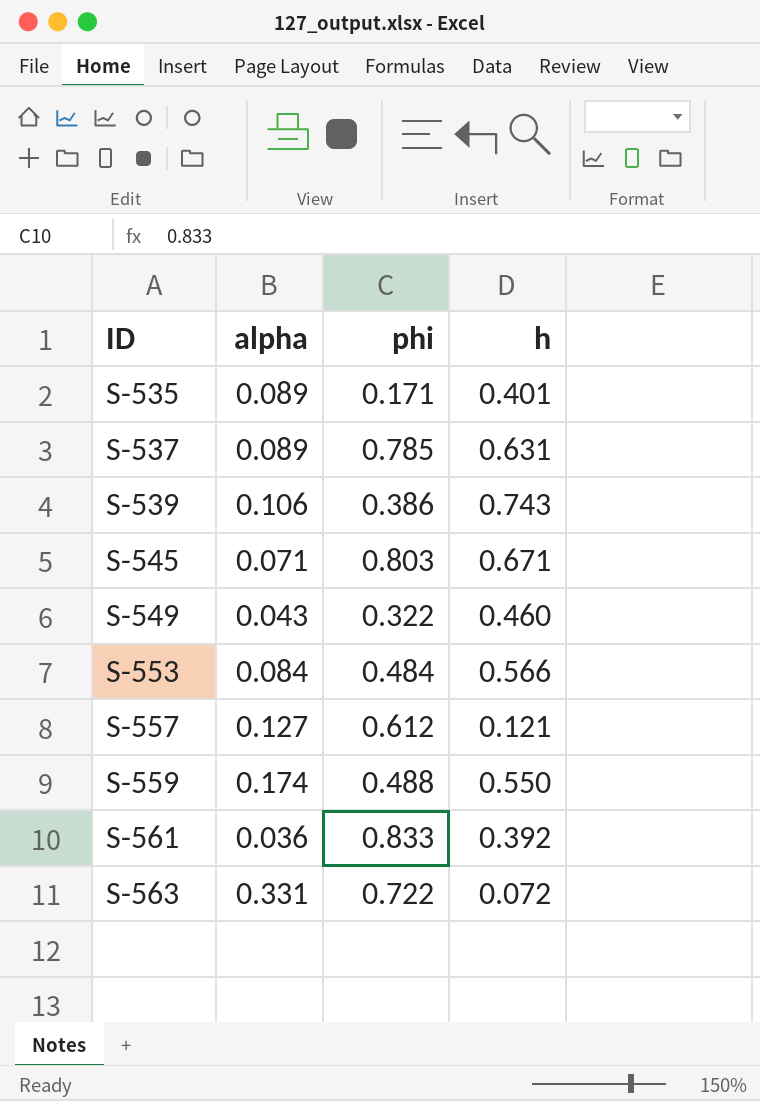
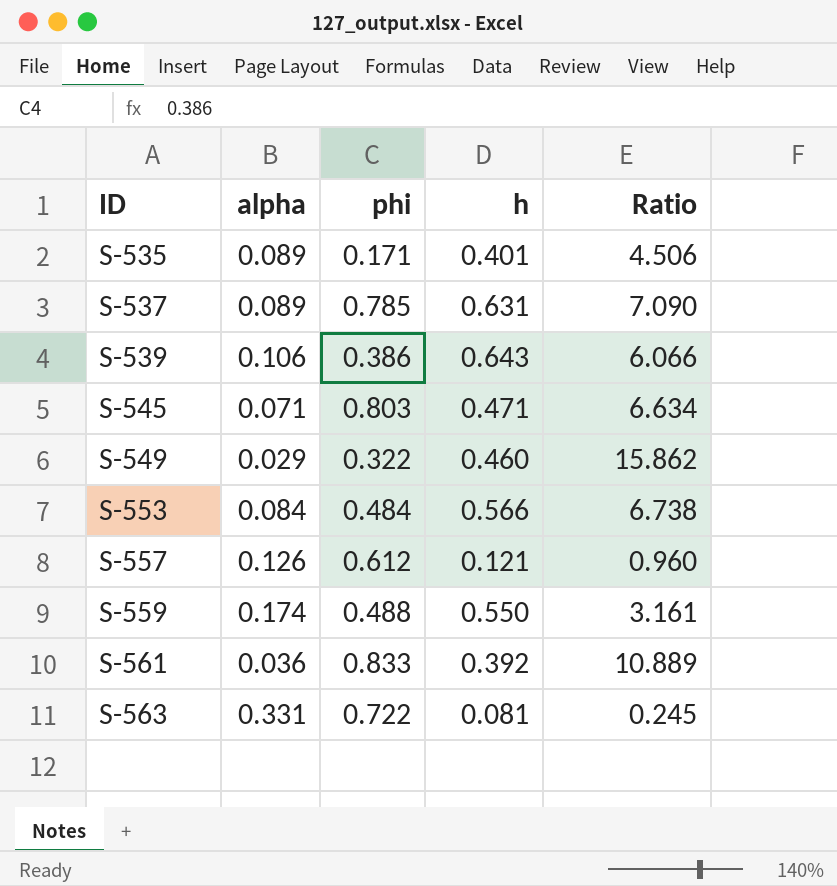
column Ratio | formula: none -> [h] / [alpha]
S-539 | h: 0.743 -> 0.643
S-545 | h: 0.671 -> 0.471
S-549 | alpha: 0.043 -> 0.029
S-557 | alpha: 0.127 -> 0.126
S-563 | h: 0.072 -> 0.081

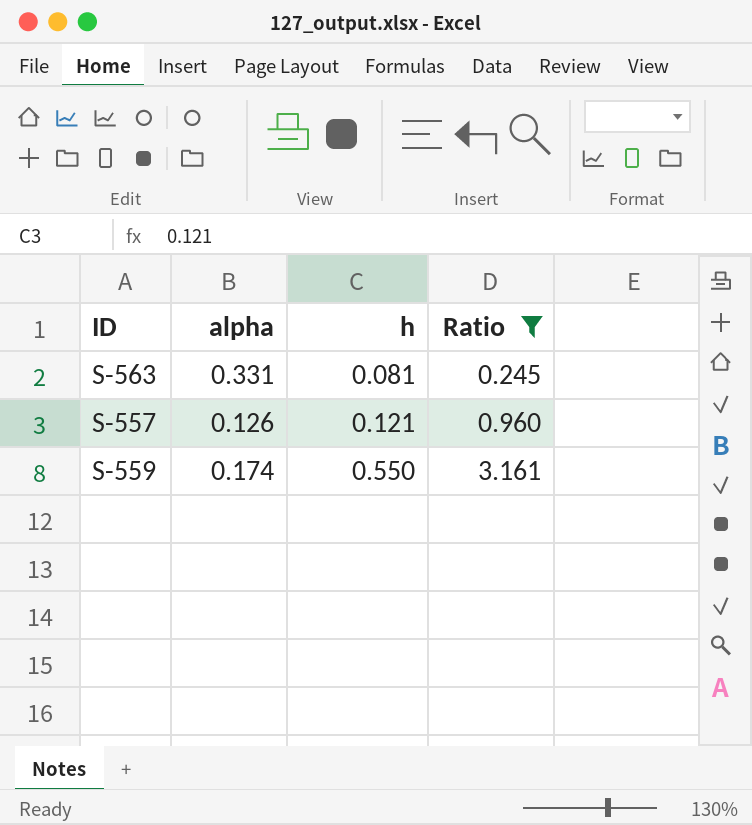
filter: none -> Ratio <= 3.161
row order: ID ascending -> h ascending
column phi | position: 3 -> none

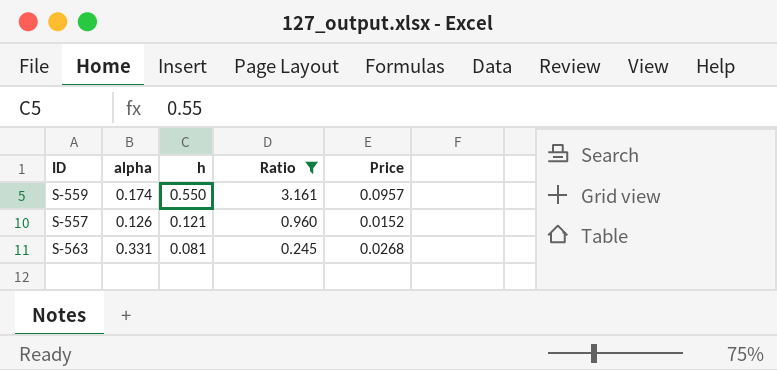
row order: h ascending -> h descending
column Price | formula: none -> [alpha] * [h]

